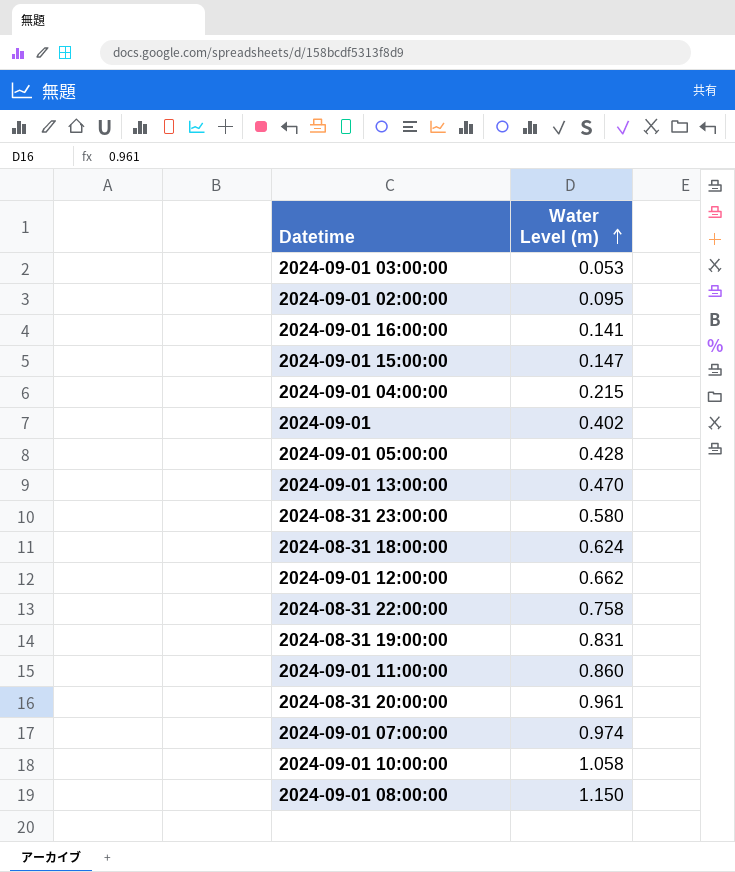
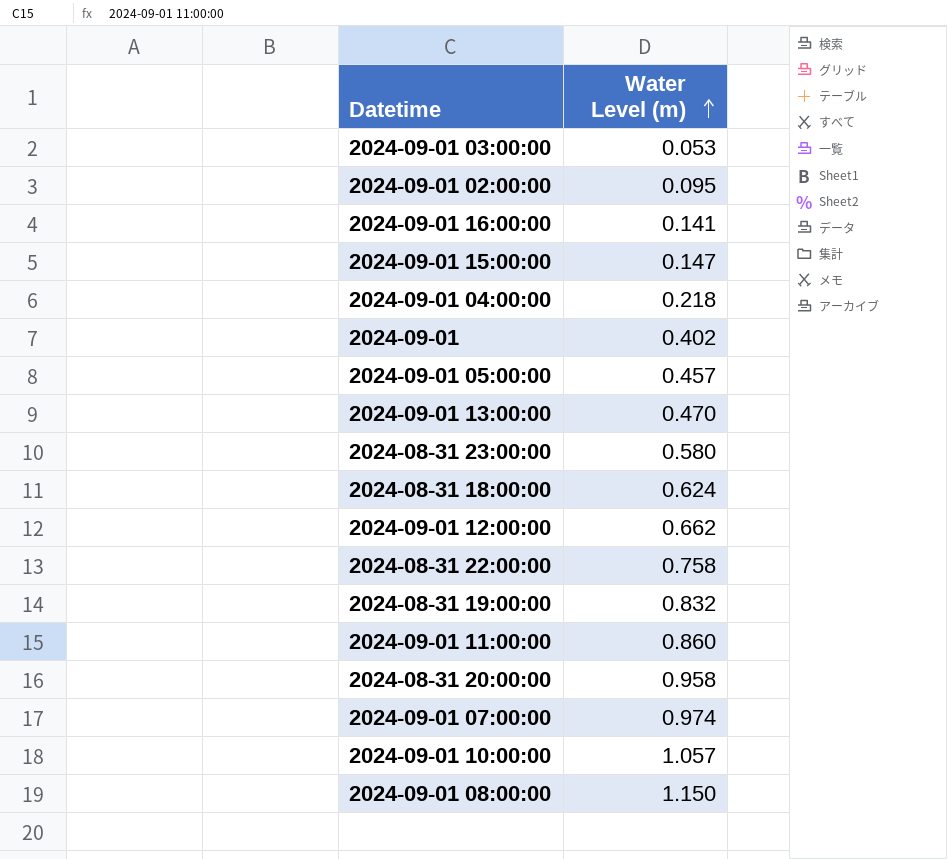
2024-09-01 04:00:00 | Water Level (m): 0.215 -> 0.218
2024-09-01 05:00:00 | Water Level (m): 0.428 -> 0.457
2024-08-31 19:00:00 | Water Level (m): 0.831 -> 0.832
2024-08-31 20:00:00 | Water Level (m): 0.961 -> 0.958
2024-09-01 10:00:00 | Water Level (m): 1.058 -> 1.057

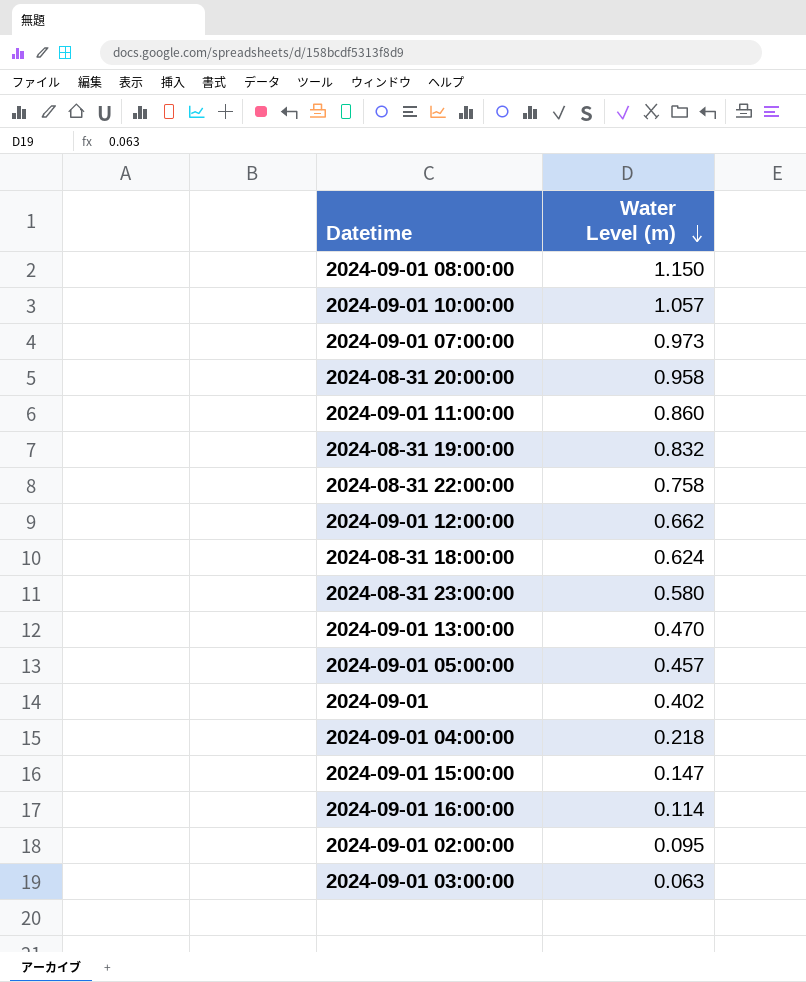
row order: Water Level (m) ascending -> Water Level (m) descending
2024-09-01 07:00:00 | Water Level (m): 0.974 -> 0.973
2024-09-01 16:00:00 | Water Level (m): 0.141 -> 0.114
2024-09-01 03:00:00 | Water Level (m): 0.053 -> 0.063

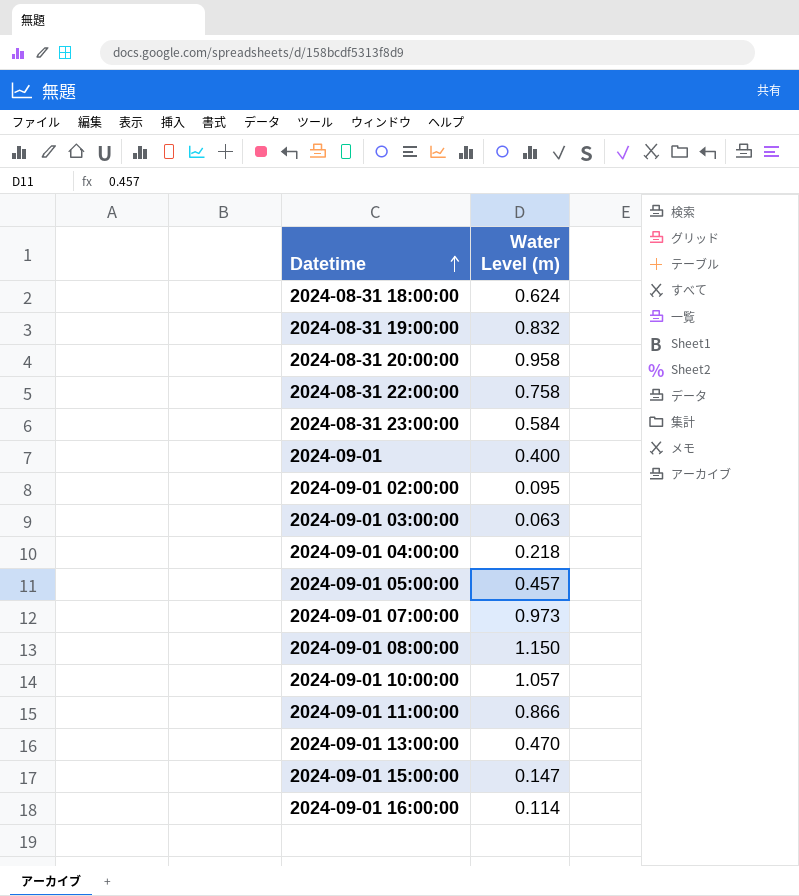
row order: Water Level (m) descending -> Datetime ascending
row 2024-09-01 12:00:00: 0.662 -> none
2024-08-31 23:00:00 | Water Level (m): 0.580 -> 0.584
2024-09-01 | Water Level (m): 0.402 -> 0.400
2024-09-01 11:00:00 | Water Level (m): 0.860 -> 0.866

